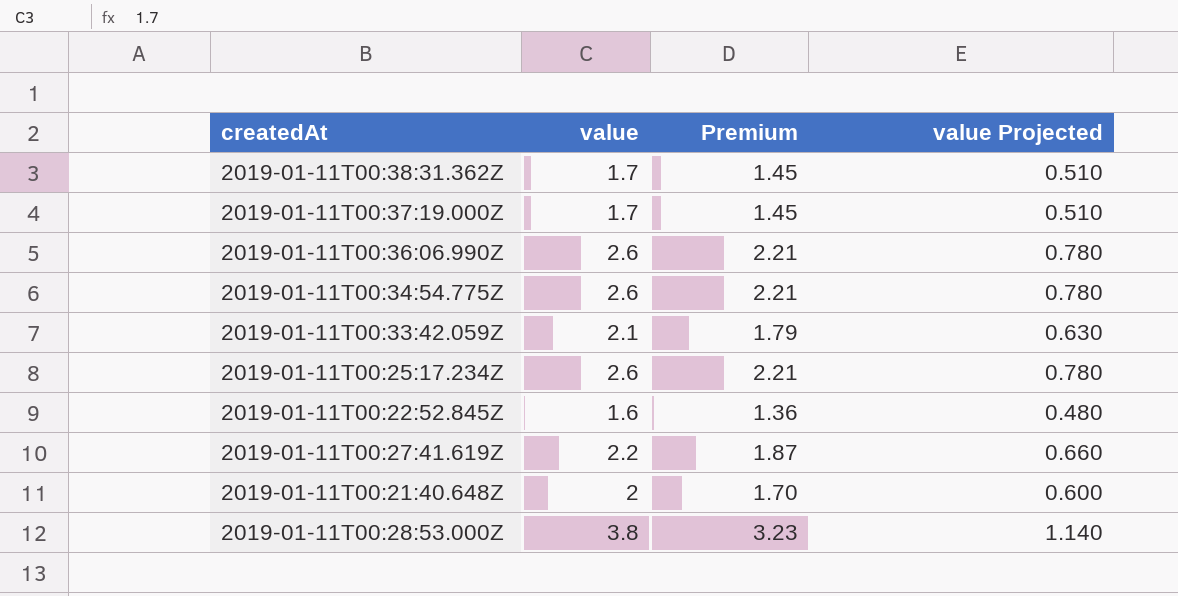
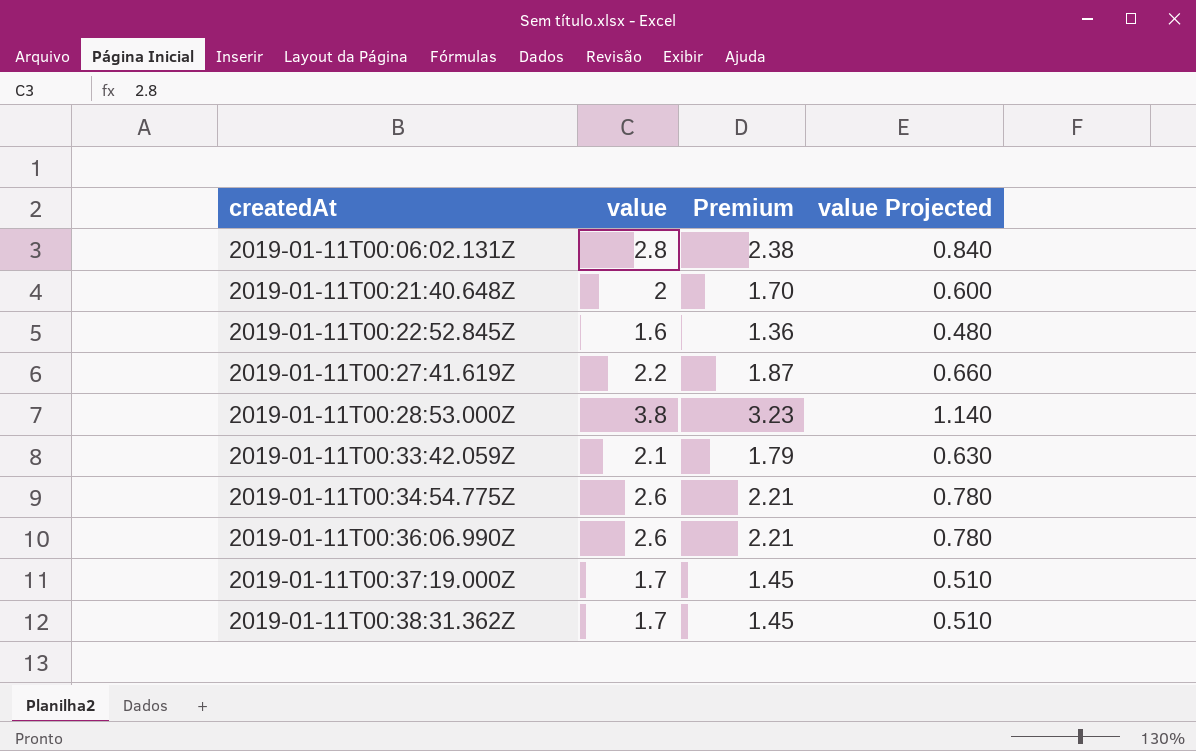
row order: none -> createdAt ascending
row 2019-01-11T00:25:17.234Z: 2.6 | 2.21 | 0.780 -> none
row 2019-01-11T00:06:02.131Z: none -> 2.8 | 2.38 | 0.840

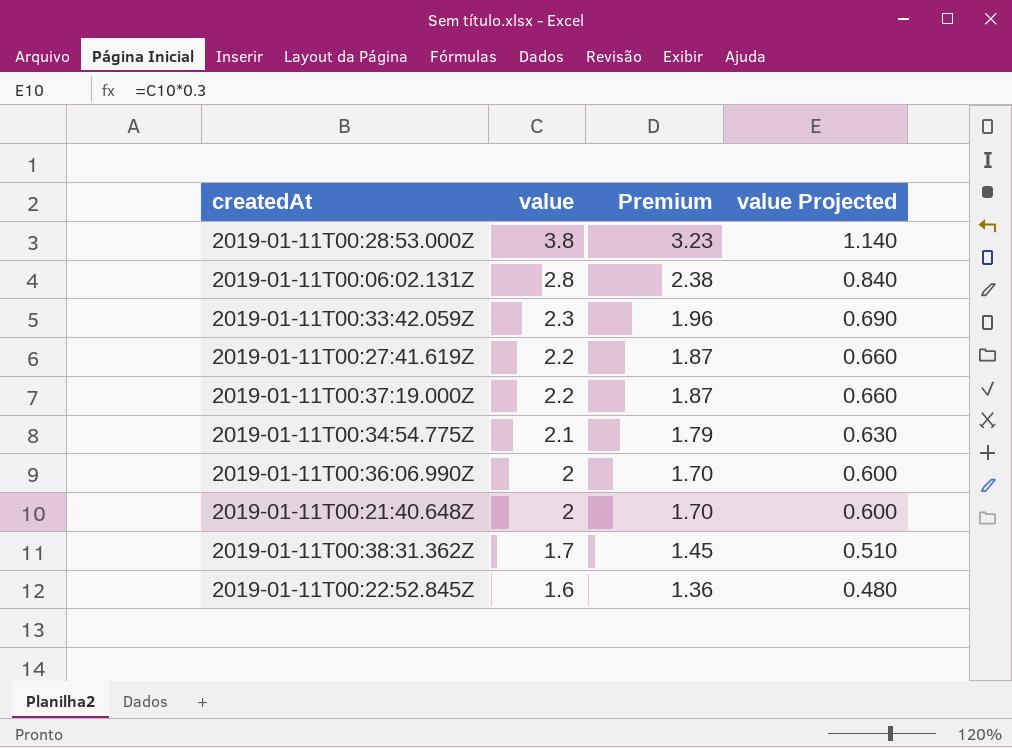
row order: createdAt ascending -> value descending
2019-01-11T00:33:42.059Z | value: 2.1 -> 2.3
2019-01-11T00:33:42.059Z | Premium: 1.79 -> 1.96
2019-01-11T00:33:42.059Z | value Projected: 0.630 -> 0.690
2019-01-11T00:37:19.000Z | value: 1.7 -> 2.2
2019-01-11T00:37:19.000Z | Premium: 1.45 -> 1.87
2019-01-11T00:37:19.000Z | value Projected: 0.510 -> 0.660
2019-01-11T00:34:54.775Z | value: 2.6 -> 2.1
2019-01-11T00:34:54.775Z | Premium: 2.21 -> 1.79
2019-01-11T00:34:54.775Z | value Projected: 0.780 -> 0.630
2019-01-11T00:36:06.990Z | value: 2.6 -> 2
2019-01-11T00:36:06.990Z | Premium: 2.21 -> 1.70
2019-01-11T00:36:06.990Z | value Projected: 0.780 -> 0.600

